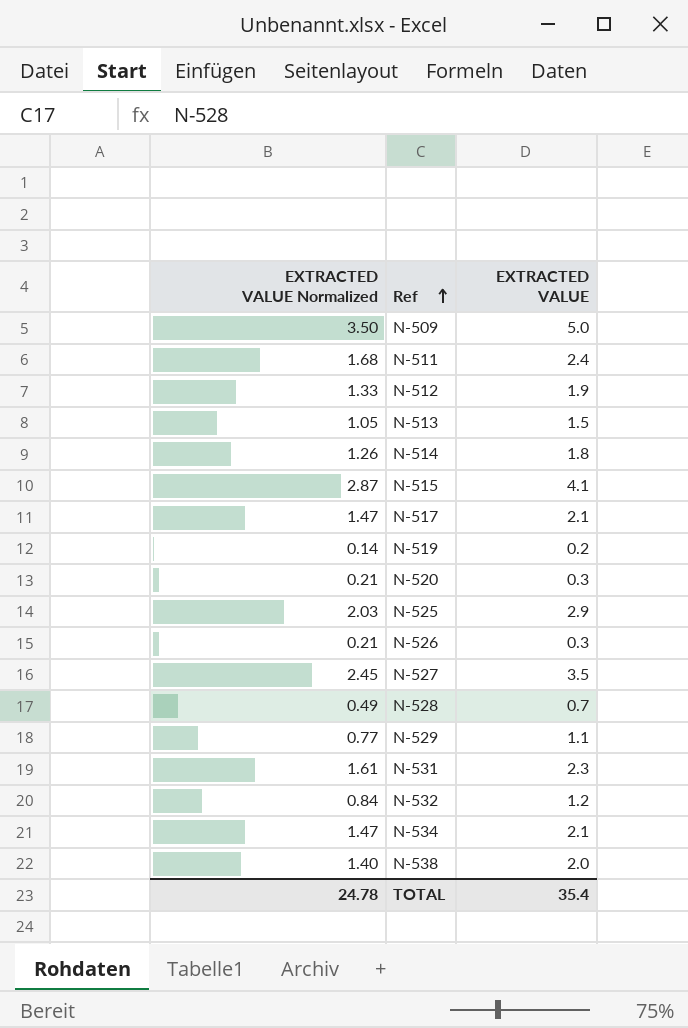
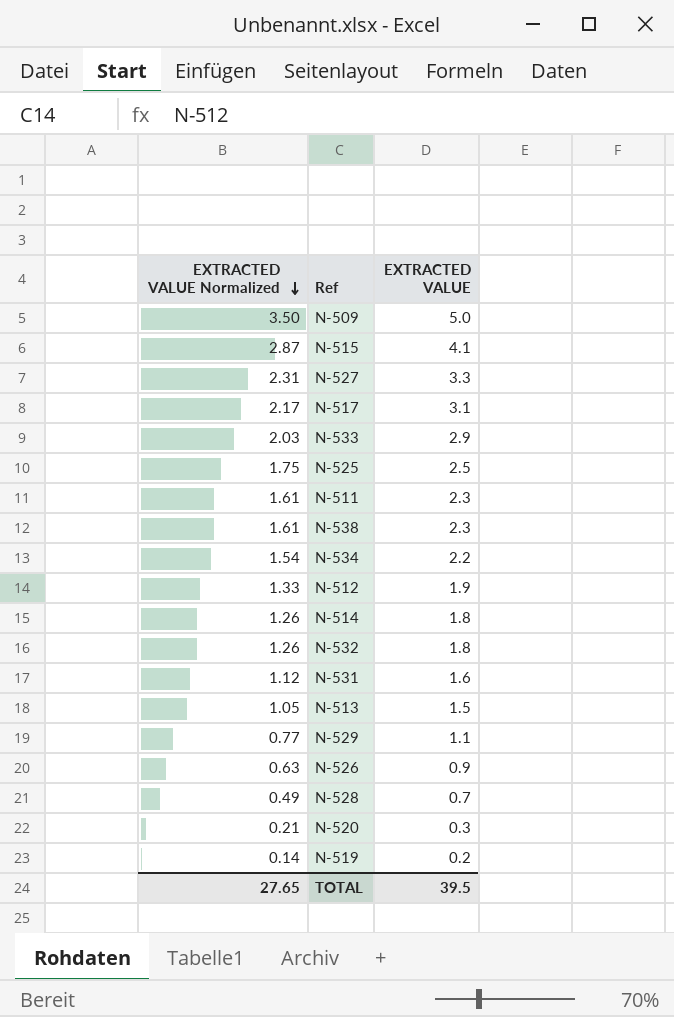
row order: Ref ascending -> EXTRACTED VALUE Normalized descending
N-527 | EXTRACTED VALUE Normalized: 2.45 -> 2.31
N-527 | EXTRACTED VALUE: 3.5 -> 3.3
N-517 | EXTRACTED VALUE Normalized: 1.47 -> 2.17
N-517 | EXTRACTED VALUE: 2.1 -> 3.1
row N-533: none -> 2.03 | 2.9
N-525 | EXTRACTED VALUE Normalized: 2.03 -> 1.75
N-525 | EXTRACTED VALUE: 2.9 -> 2.5
N-511 | EXTRACTED VALUE Normalized: 1.68 -> 1.61
N-511 | EXTRACTED VALUE: 2.4 -> 2.3
N-538 | EXTRACTED VALUE Normalized: 1.40 -> 1.61
N-538 | EXTRACTED VALUE: 2.0 -> 2.3
N-534 | EXTRACTED VALUE Normalized: 1.47 -> 1.54
N-534 | EXTRACTED VALUE: 2.1 -> 2.2
N-532 | EXTRACTED VALUE Normalized: 0.84 -> 1.26
N-532 | EXTRACTED VALUE: 1.2 -> 1.8
N-531 | EXTRACTED VALUE Normalized: 1.61 -> 1.12
N-531 | EXTRACTED VALUE: 2.3 -> 1.6
N-526 | EXTRACTED VALUE Normalized: 0.21 -> 0.63
N-526 | EXTRACTED VALUE: 0.3 -> 0.9
TOTAL | EXTRACTED VALUE Normalized: 24.78 -> 27.65
TOTAL | EXTRACTED VALUE: 35.4 -> 39.5

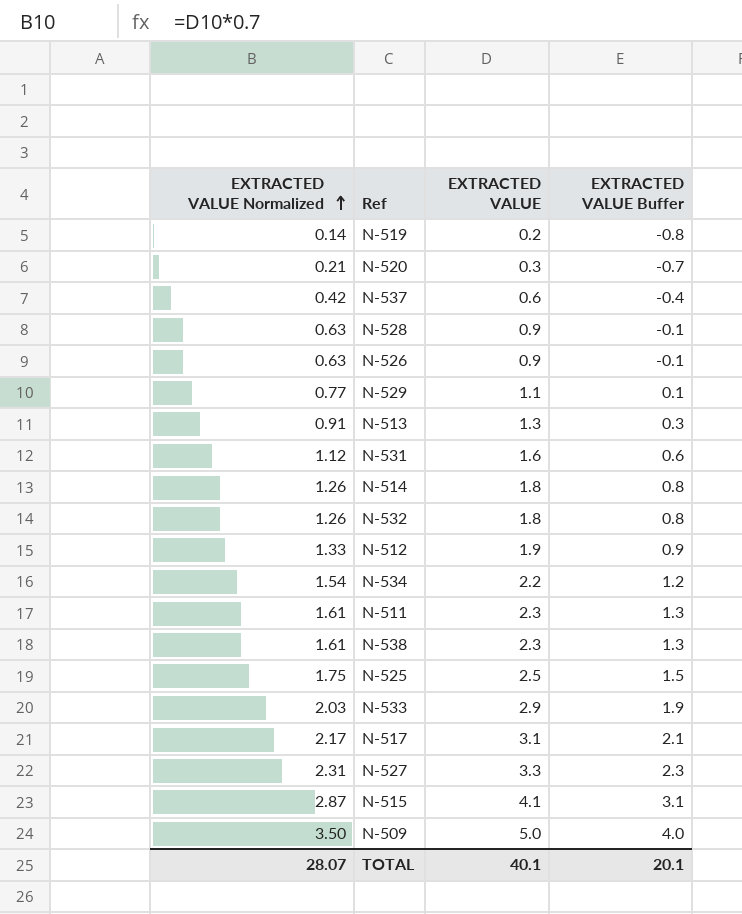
row order: EXTRACTED VALUE Normalized descending -> EXTRACTED VALUE Normalized ascending
column EXTRACTED VALUE Buffer | formula: none -> [EXTRACTED VALUE] - 1
row N-537: none -> 0.42 | 0.6 | -0.4
N-528 | EXTRACTED VALUE Normalized: 0.49 -> 0.63
N-528 | EXTRACTED VALUE: 0.7 -> 0.9
N-513 | EXTRACTED VALUE Normalized: 1.05 -> 0.91
N-513 | EXTRACTED VALUE: 1.5 -> 1.3
TOTAL | EXTRACTED VALUE Normalized: 27.65 -> 28.07
TOTAL | EXTRACTED VALUE: 39.5 -> 40.1

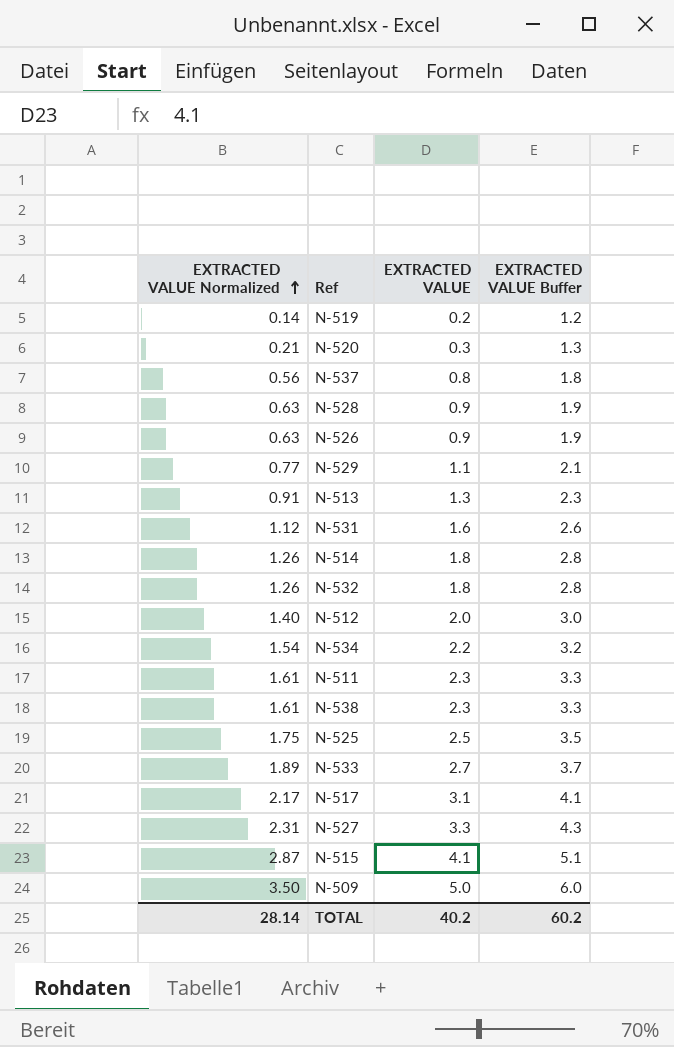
column EXTRACTED VALUE Buffer | formula: [EXTRACTED VALUE] - 1 -> [EXTRACTED VALUE] + 1
N-537 | EXTRACTED VALUE Normalized: 0.42 -> 0.56
N-537 | EXTRACTED VALUE: 0.6 -> 0.8
N-512 | EXTRACTED VALUE Normalized: 1.33 -> 1.40
N-512 | EXTRACTED VALUE: 1.9 -> 2.0
N-533 | EXTRACTED VALUE Normalized: 2.03 -> 1.89
N-533 | EXTRACTED VALUE: 2.9 -> 2.7
TOTAL | EXTRACTED VALUE Normalized: 28.07 -> 28.14
TOTAL | EXTRACTED VALUE: 40.1 -> 40.2
TOTAL | EXTRACTED VALUE Buffer: 20.1 -> 60.2

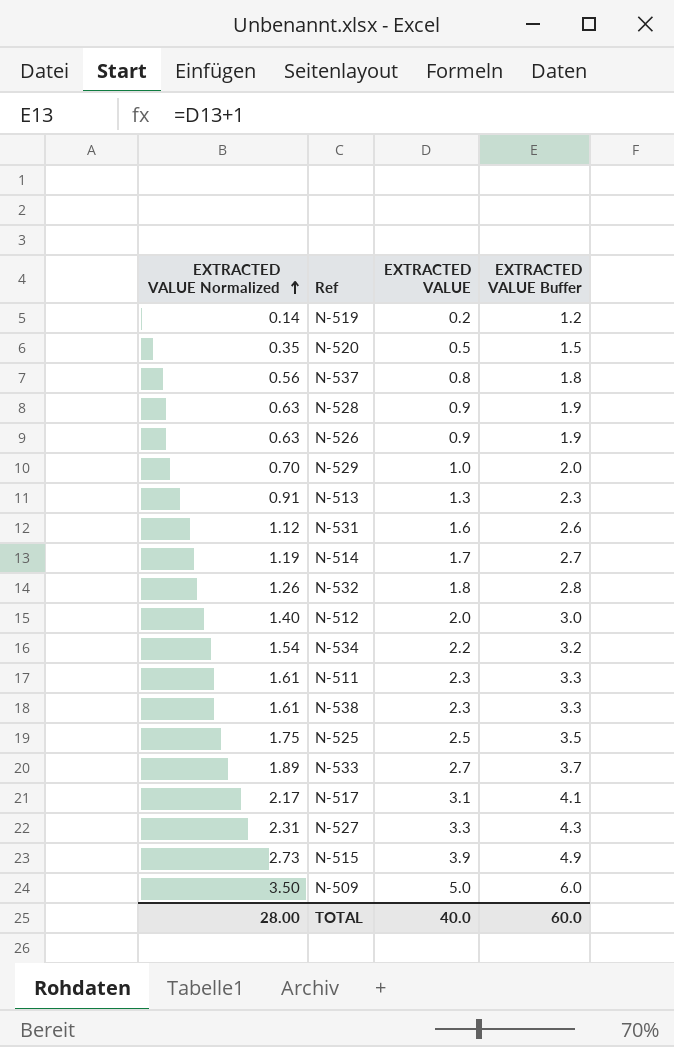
N-520 | EXTRACTED VALUE Normalized: 0.21 -> 0.35
N-520 | EXTRACTED VALUE: 0.3 -> 0.5
N-520 | EXTRACTED VALUE Buffer: 1.3 -> 1.5
N-529 | EXTRACTED VALUE Normalized: 0.77 -> 0.70
N-529 | EXTRACTED VALUE: 1.1 -> 1.0
N-529 | EXTRACTED VALUE Buffer: 2.1 -> 2.0
N-514 | EXTRACTED VALUE Normalized: 1.26 -> 1.19
N-514 | EXTRACTED VALUE: 1.8 -> 1.7
N-514 | EXTRACTED VALUE Buffer: 2.8 -> 2.7
N-515 | EXTRACTED VALUE Normalized: 2.87 -> 2.73
N-515 | EXTRACTED VALUE: 4.1 -> 3.9
N-515 | EXTRACTED VALUE Buffer: 5.1 -> 4.9
TOTAL | EXTRACTED VALUE Normalized: 28.14 -> 28.00
TOTAL | EXTRACTED VALUE: 40.2 -> 40.0
TOTAL | EXTRACTED VALUE Buffer: 60.2 -> 60.0

